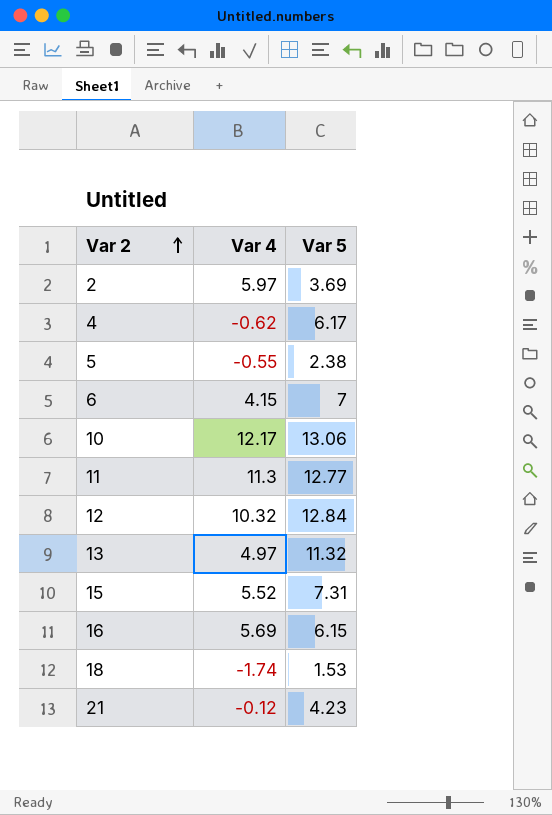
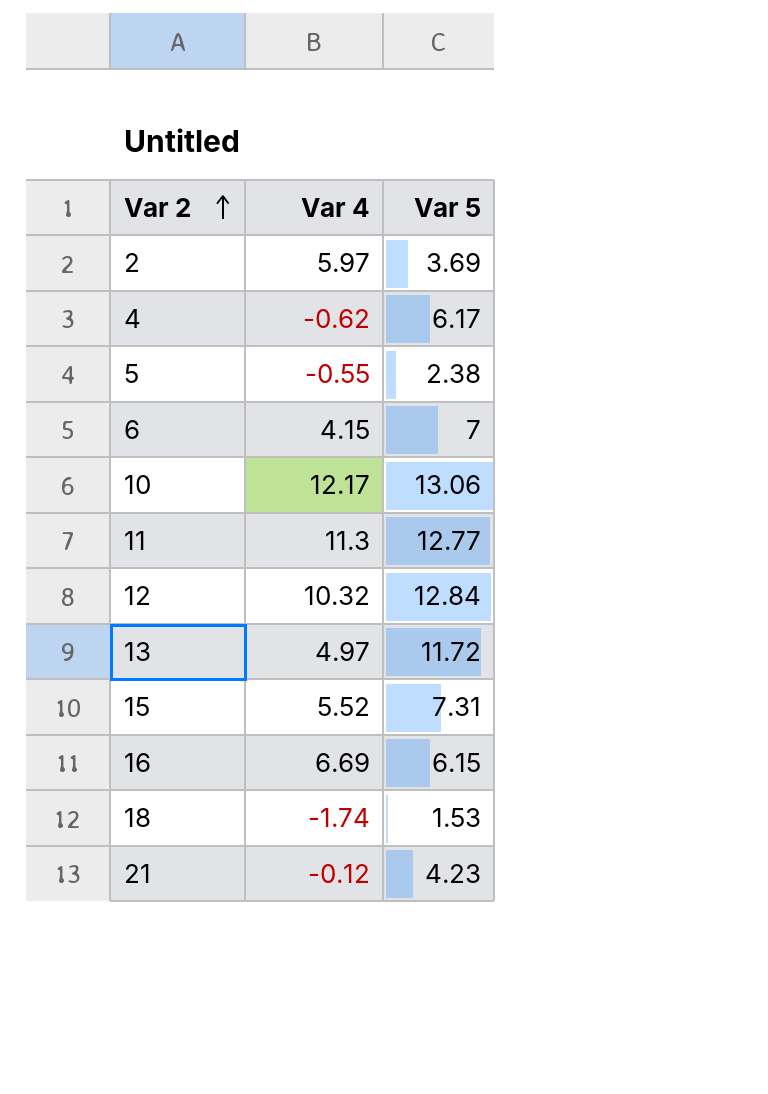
13 | Var 5: 11.32 -> 11.72
16 | Var 4: 5.69 -> 6.69

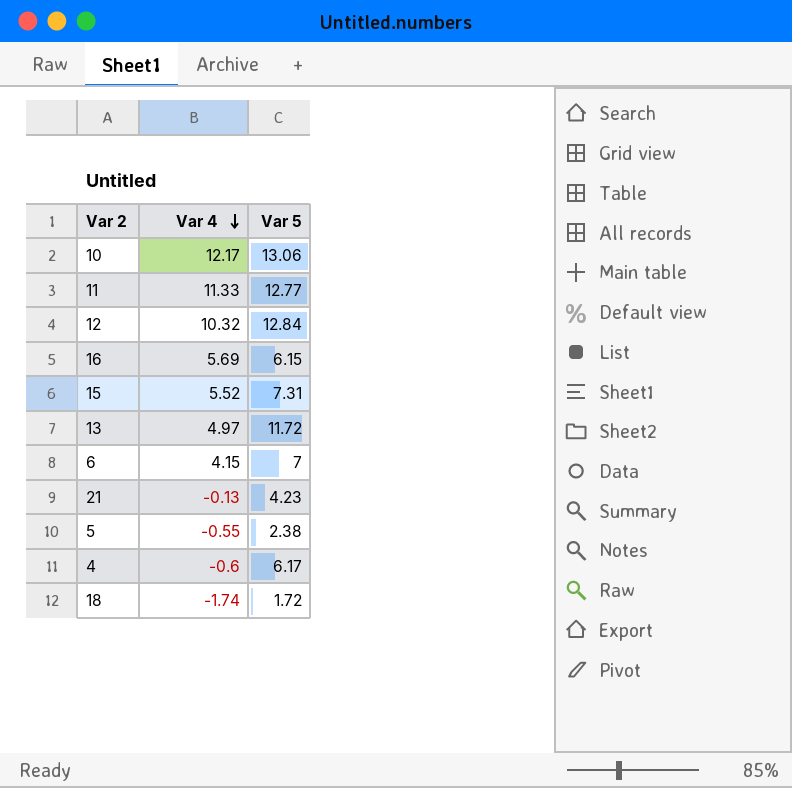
row order: Var 2 ascending -> Var 4 descending
row 2: 5.97 | 3.69 -> none
11 | Var 4: 11.3 -> 11.33
16 | Var 4: 6.69 -> 5.69
21 | Var 4: -0.12 -> -0.13
4 | Var 4: -0.62 -> -0.6
18 | Var 5: 1.53 -> 1.72

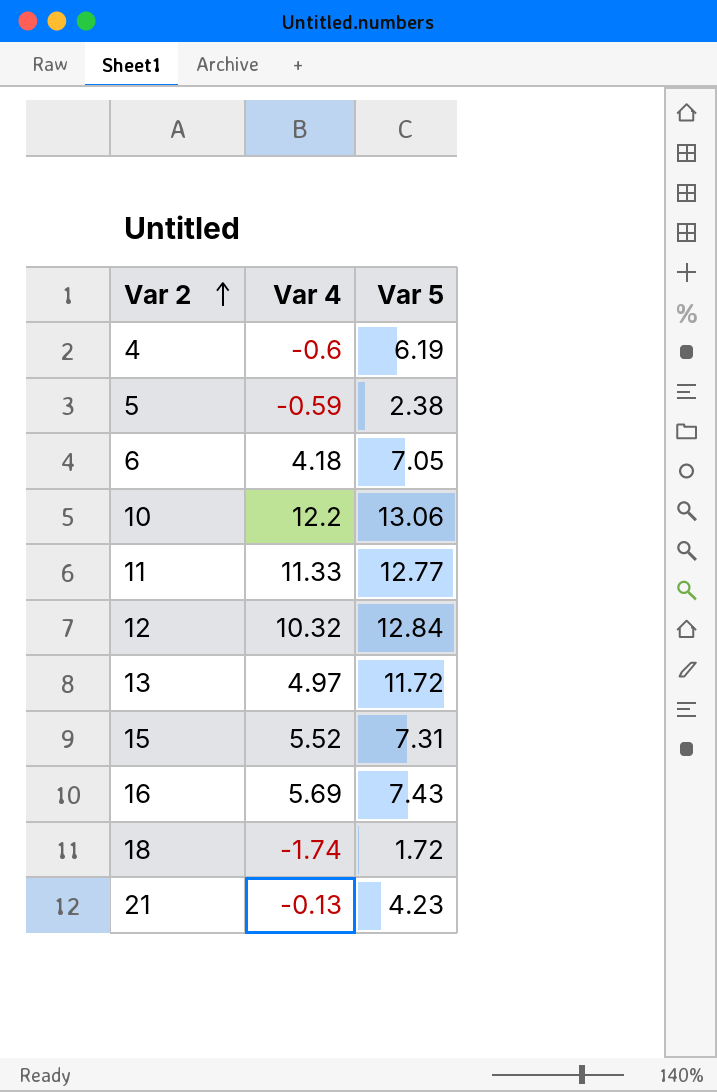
row order: Var 4 descending -> Var 2 ascending
4 | Var 5: 6.17 -> 6.19
5 | Var 4: -0.55 -> -0.59
6 | Var 4: 4.15 -> 4.18
6 | Var 5: 7 -> 7.05
10 | Var 4: 12.17 -> 12.2
16 | Var 5: 6.15 -> 7.43

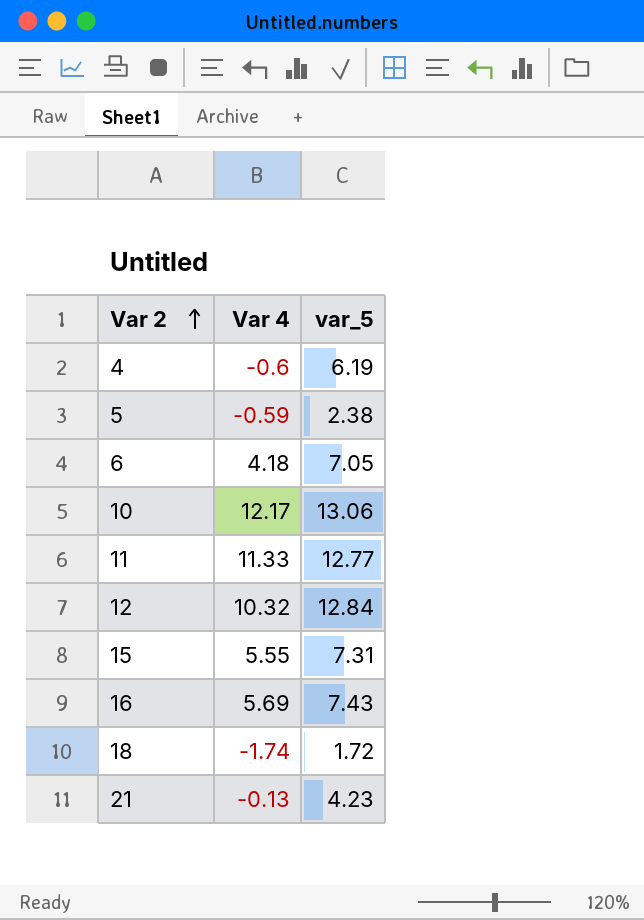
column name: Var 5 -> var_5
row 13: 4.97 | 11.72 -> none
10 | Var 4: 12.2 -> 12.17
15 | Var 4: 5.52 -> 5.55

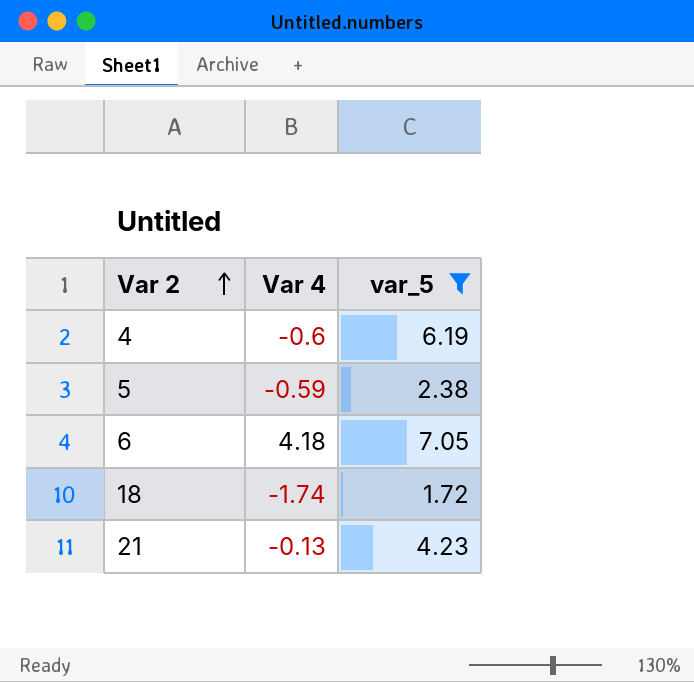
filter: none -> var_5 <= 7.05

